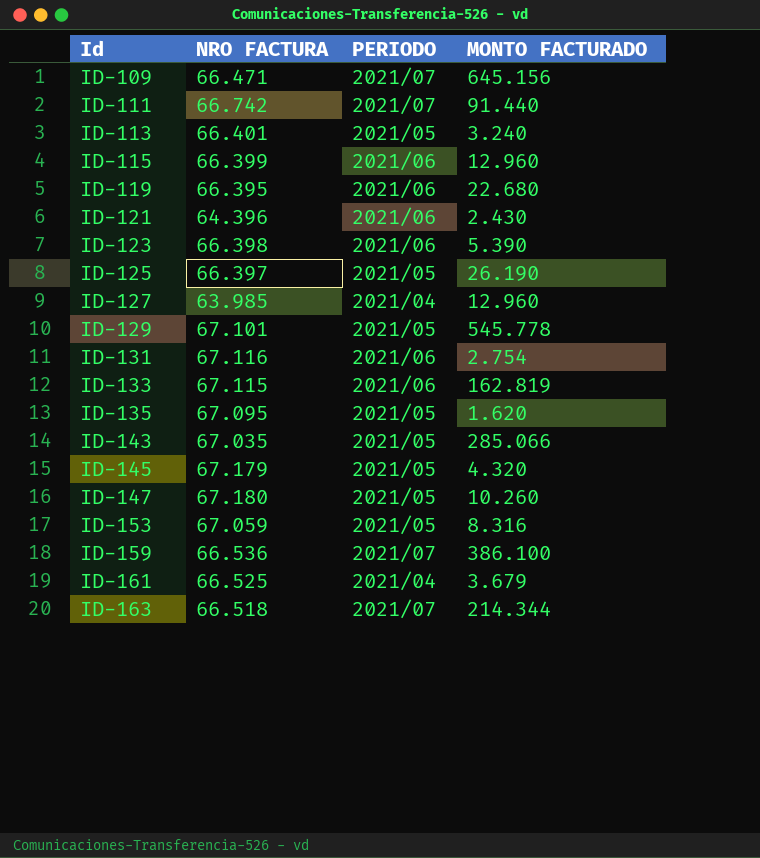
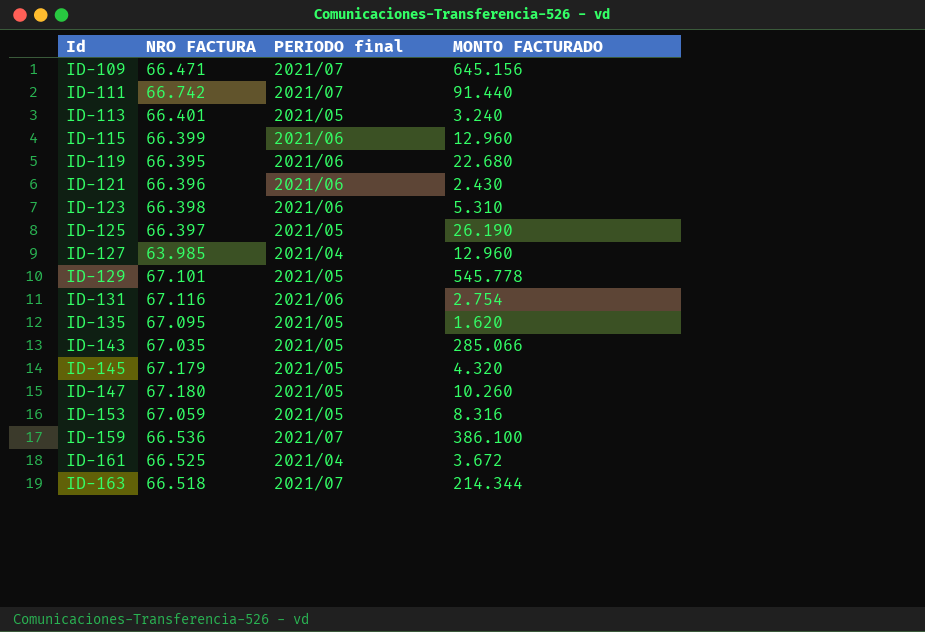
column name: PERIODO -> PERIODO final
row ID-133: 67.115 | 2021/06 | 162.819 -> none
ID-121 | NRO FACTURA: 64.396 -> 66.396
ID-123 | MONTO FACTURADO: 5.390 -> 5.310
ID-161 | MONTO FACTURADO: 3.679 -> 3.672

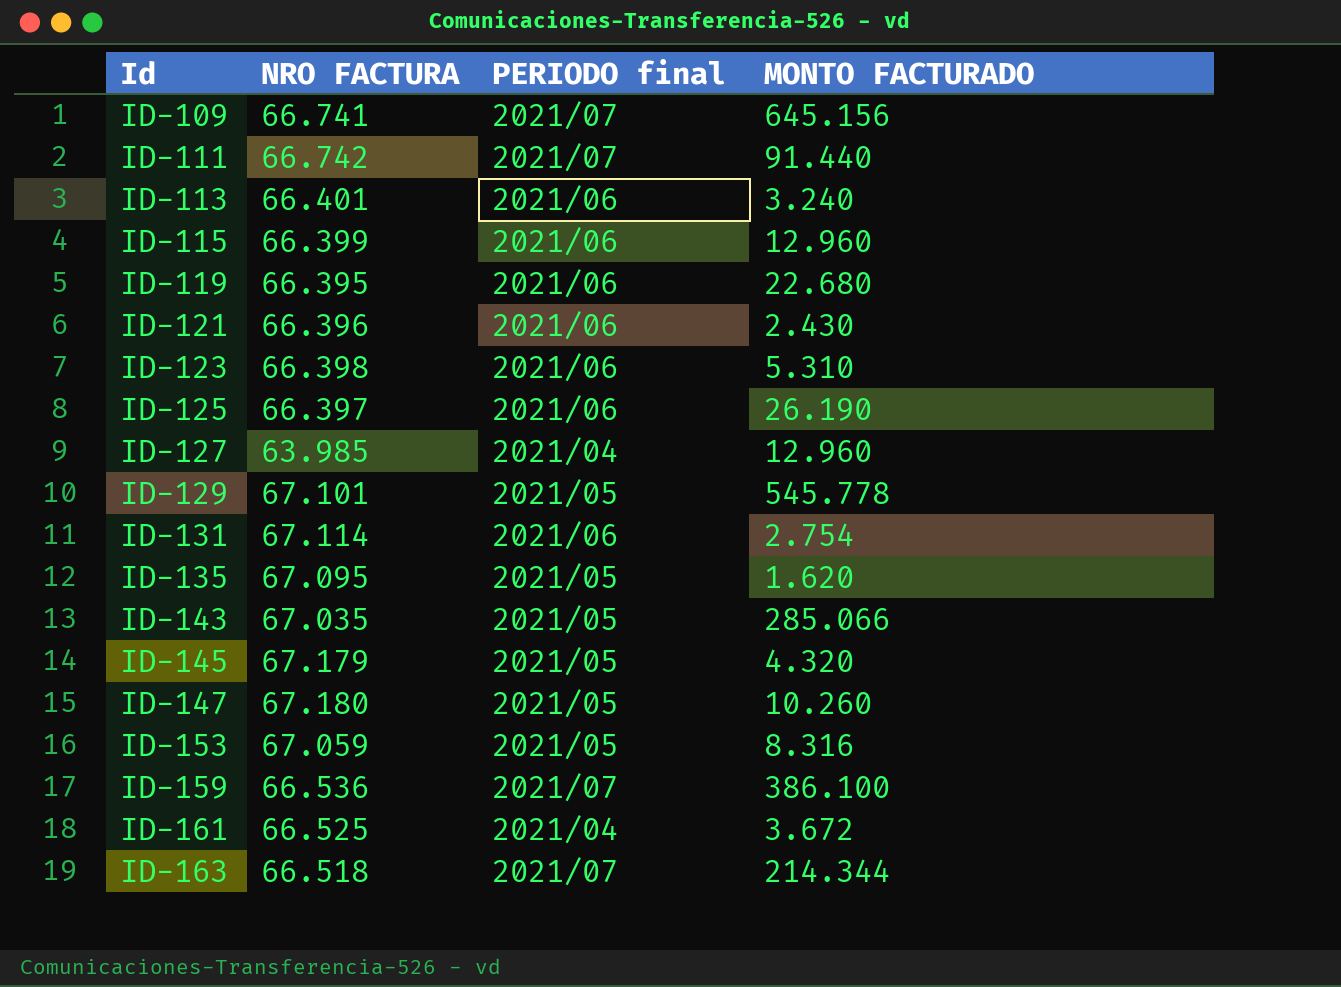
ID-109 | NRO FACTURA: 66.471 -> 66.741
ID-113 | PERIODO final: 2021/05 -> 2021/06
ID-125 | PERIODO final: 2021/05 -> 2021/06
ID-131 | NRO FACTURA: 67.116 -> 67.114

